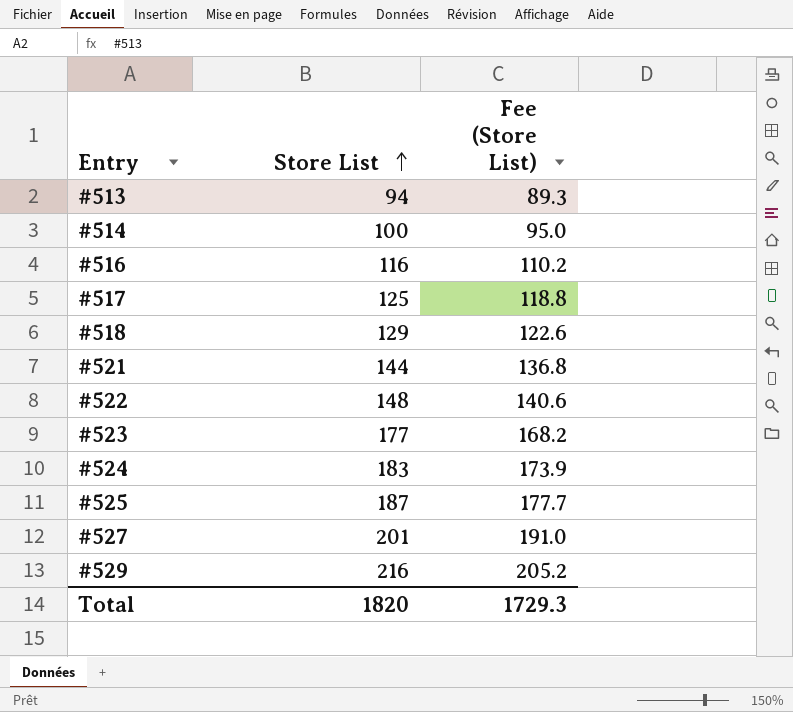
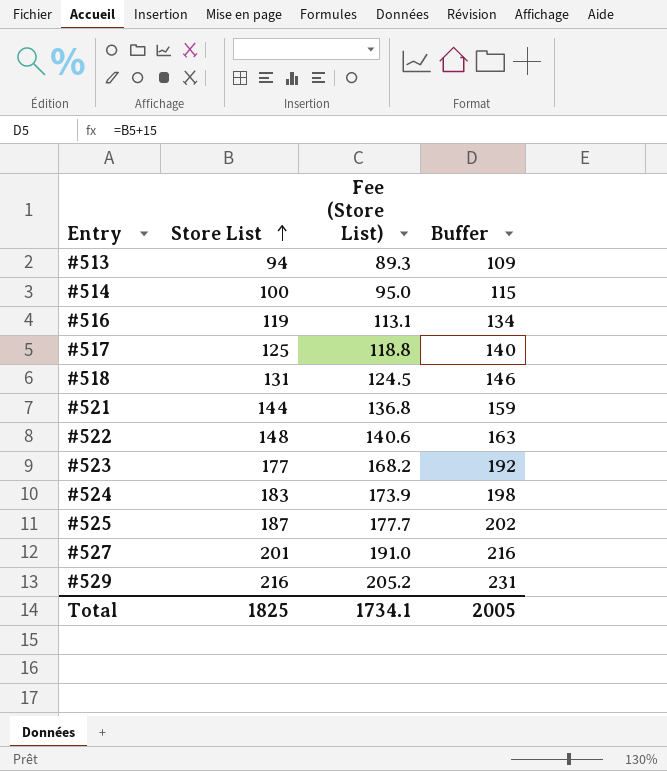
column Buffer | formula: none -> [Store List] + 15
#516 | Store List: 116 -> 119
#516 | Fee (Store List): 110.2 -> 113.1
#518 | Store List: 129 -> 131
#518 | Fee (Store List): 122.6 -> 124.5
Total | Store List: 1820 -> 1825
Total | Fee (Store List): 1729.3 -> 1734.1

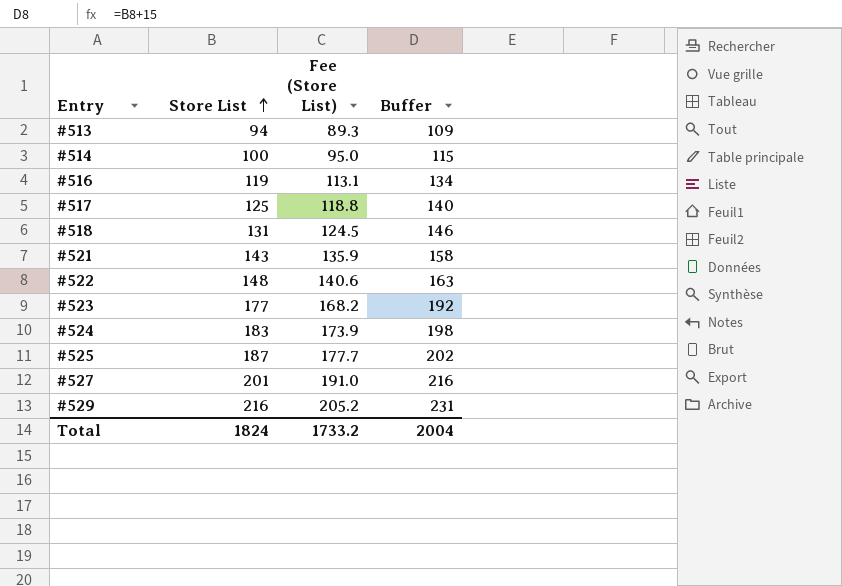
#521 | Store List: 144 -> 143
#521 | Fee (Store List): 136.8 -> 135.9
#521 | Buffer: 159 -> 158
Total | Store List: 1825 -> 1824
Total | Fee (Store List): 1734.1 -> 1733.2
Total | Buffer: 2005 -> 2004

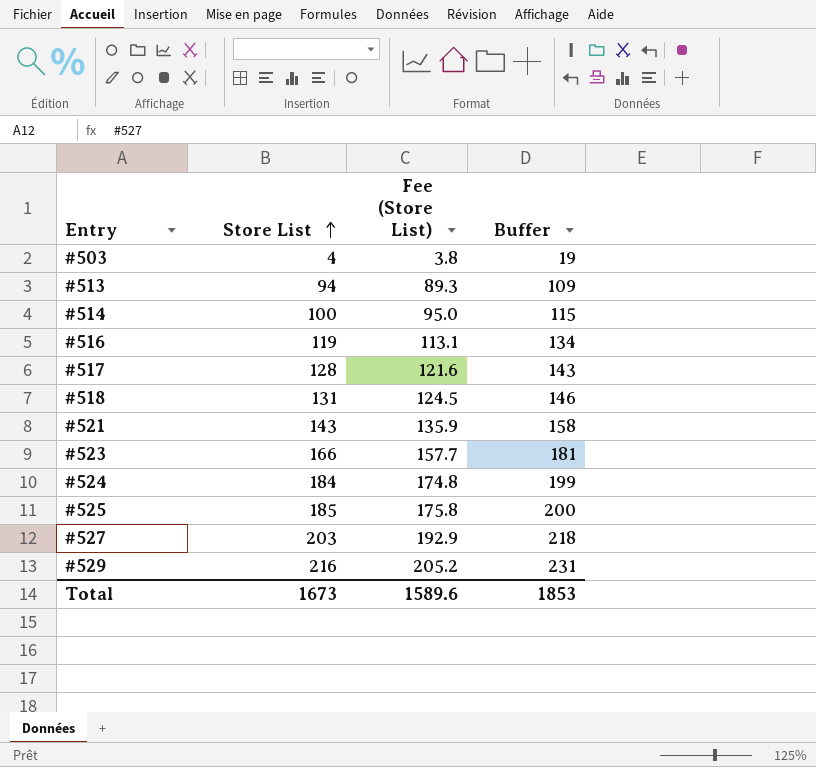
row #522: 148 | 140.6 | 163 -> none
row #503: none -> 4 | 3.8 | 19
#517 | Store List: 125 -> 128
#517 | Fee (Store List): 118.8 -> 121.6
#517 | Buffer: 140 -> 143
#523 | Store List: 177 -> 166
#523 | Fee (Store List): 168.2 -> 157.7
#523 | Buffer: 192 -> 181
#524 | Store List: 183 -> 184
#524 | Fee (Store List): 173.9 -> 174.8
#524 | Buffer: 198 -> 199
#525 | Store List: 187 -> 185
#525 | Fee (Store List): 177.7 -> 175.8
#525 | Buffer: 202 -> 200
#527 | Store List: 201 -> 203
#527 | Fee (Store List): 191.0 -> 192.9
#527 | Buffer: 216 -> 218
Total | Store List: 1824 -> 1673
Total | Fee (Store List): 1733.2 -> 1589.6
Total | Buffer: 2004 -> 1853

